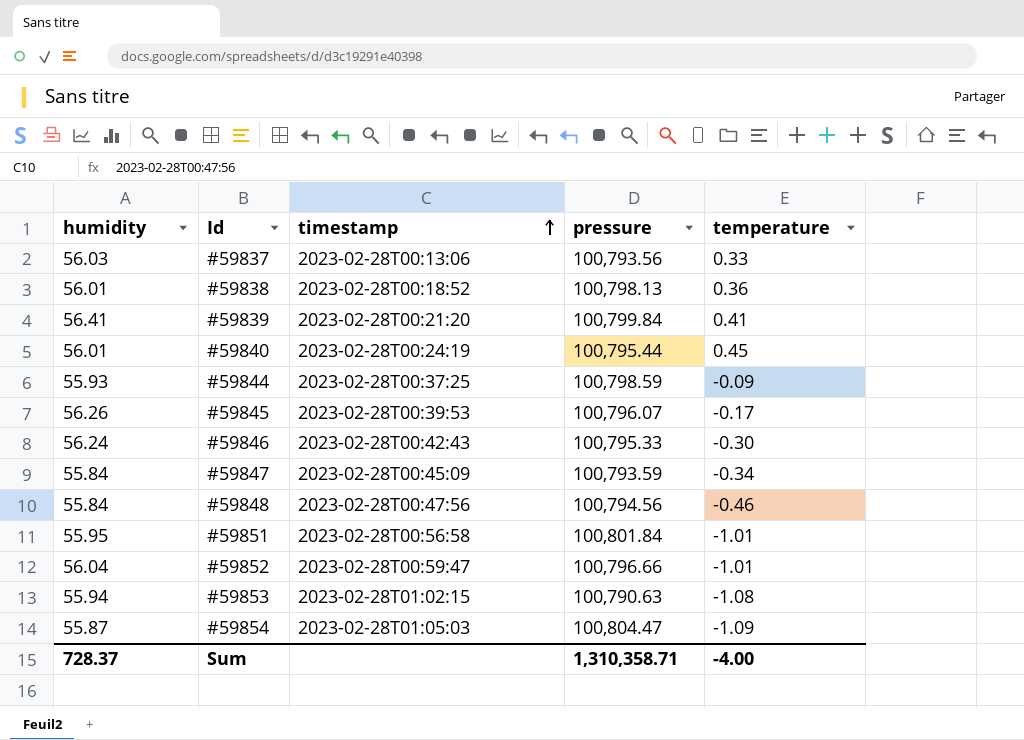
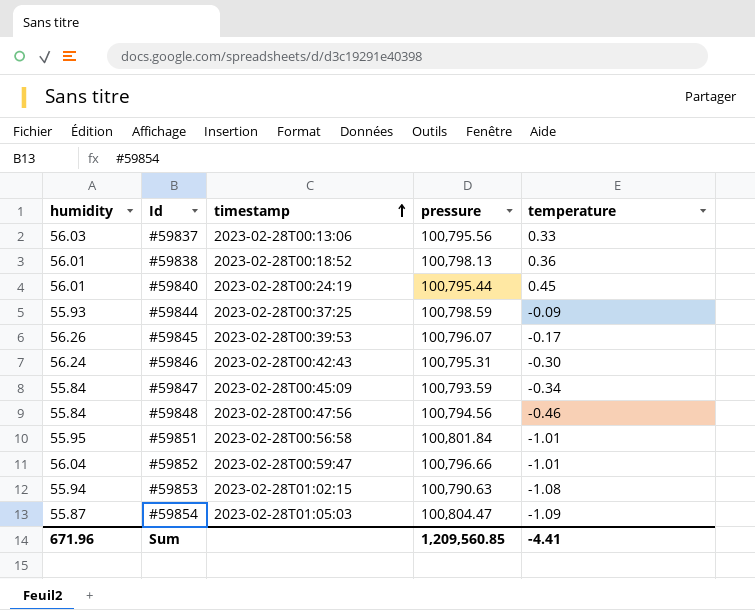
row #59839: 56.41 | 2023-02-28T00:21:20 | 100,799.84 | 0.41 -> none
#59837 | pressure: 100,793.56 -> 100,795.56
#59846 | pressure: 100,795.33 -> 100,795.31
Sum | humidity: 728.37 -> 671.96
Sum | pressure: 1,310,358.71 -> 1,209,560.85
Sum | temperature: -4.00 -> -4.41

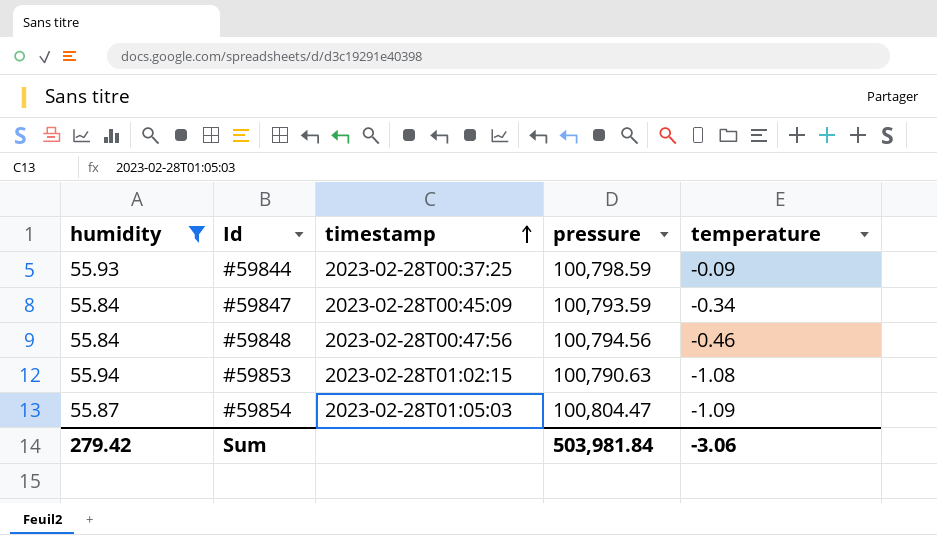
filter: none -> humidity <= 55.94
Sum | humidity: 671.96 -> 279.42
Sum | pressure: 1,209,560.85 -> 503,981.84
Sum | temperature: -4.41 -> -3.06

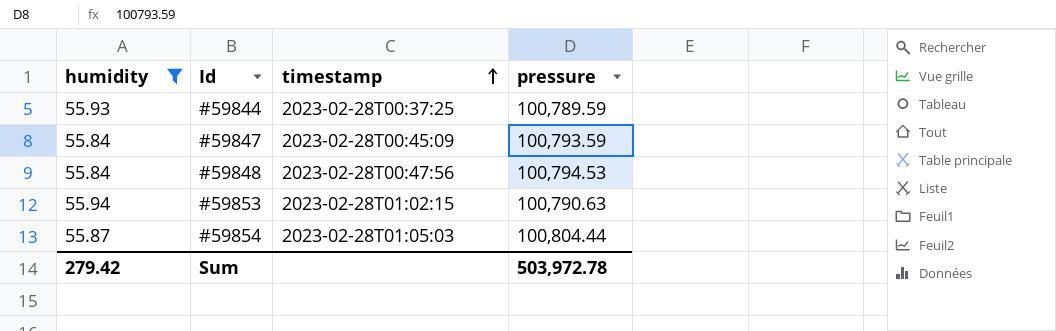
column temperature | position: 5 -> none
#59844 | pressure: 100,798.59 -> 100,789.59
#59848 | pressure: 100,794.56 -> 100,794.53
#59854 | pressure: 100,804.47 -> 100,804.44
Sum | pressure: 503,981.84 -> 503,972.78

